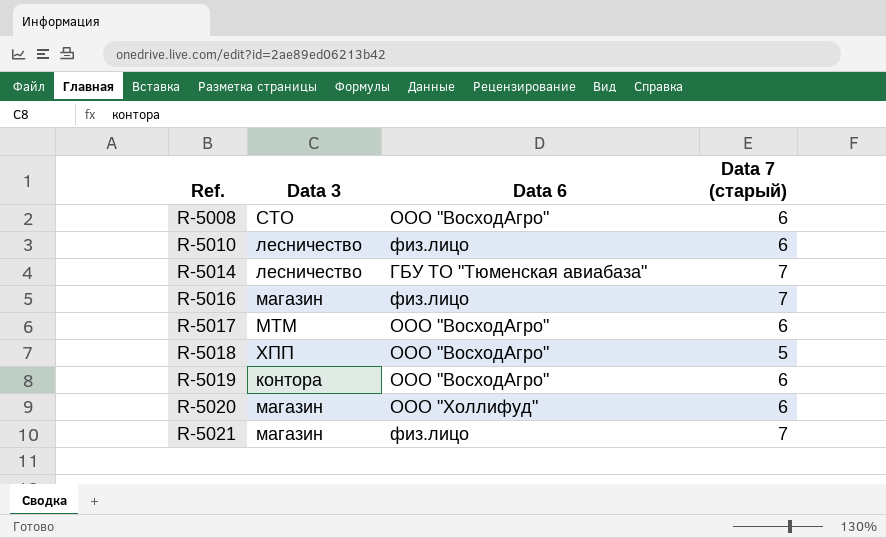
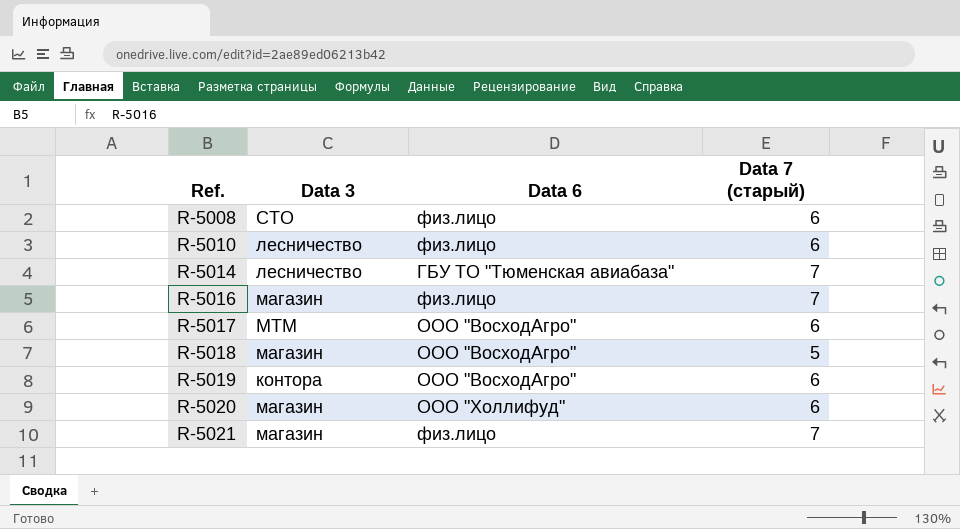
R-5008 | Data 6: ООО "ВосходАгро" -> физ.лицо
R-5018 | Data 3: ХПП -> магазин

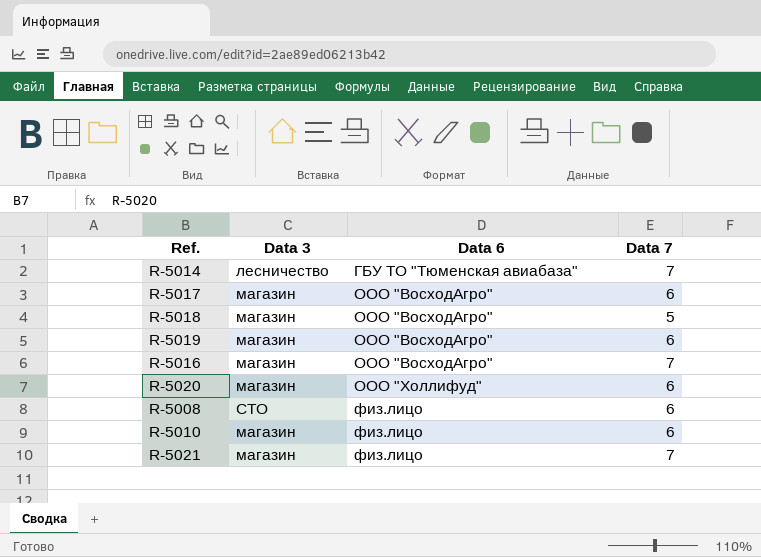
row order: Ref. ascending -> Data 6 ascending
column name: Data 7 (старый) -> Data 7
R-5017 | Data 3: МТМ -> магазин
R-5019 | Data 3: контора -> магазин
R-5016 | Data 6: физ.лицо -> ООО "ВосходАгро"
R-5010 | Data 3: лесничество -> магазин

